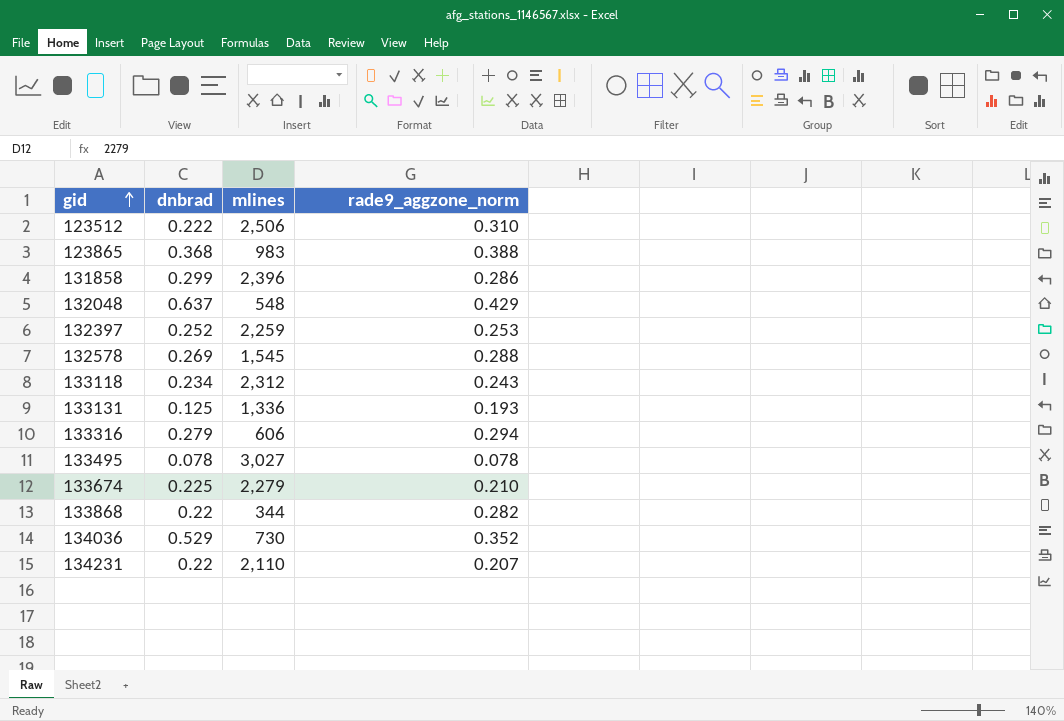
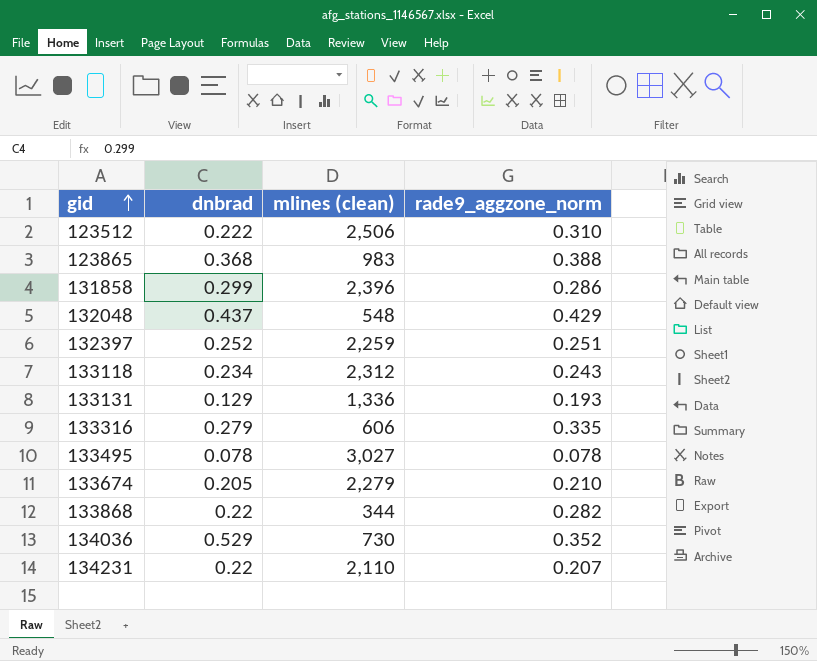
column name: mlines -> mlines (clean)
row 132578: 0.269 | 1,545 | 0.288 -> none
132048 | dnbrad: 0.637 -> 0.437
132397 | rade9_aggzone_norm: 0.253 -> 0.251
133131 | dnbrad: 0.125 -> 0.129
133316 | rade9_aggzone_norm: 0.294 -> 0.335
133674 | dnbrad: 0.225 -> 0.205

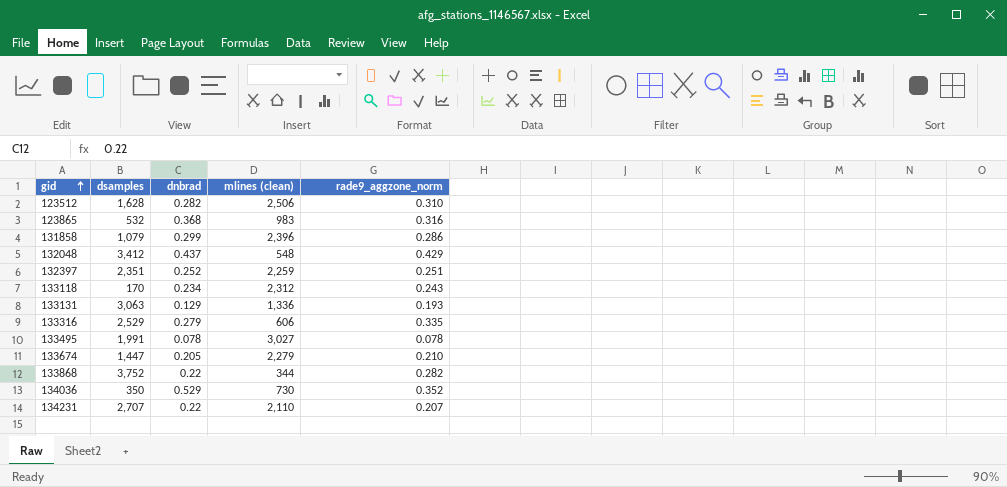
column dsamples | position: none -> 2
123512 | dnbrad: 0.222 -> 0.282
123865 | rade9_aggzone_norm: 0.388 -> 0.316

